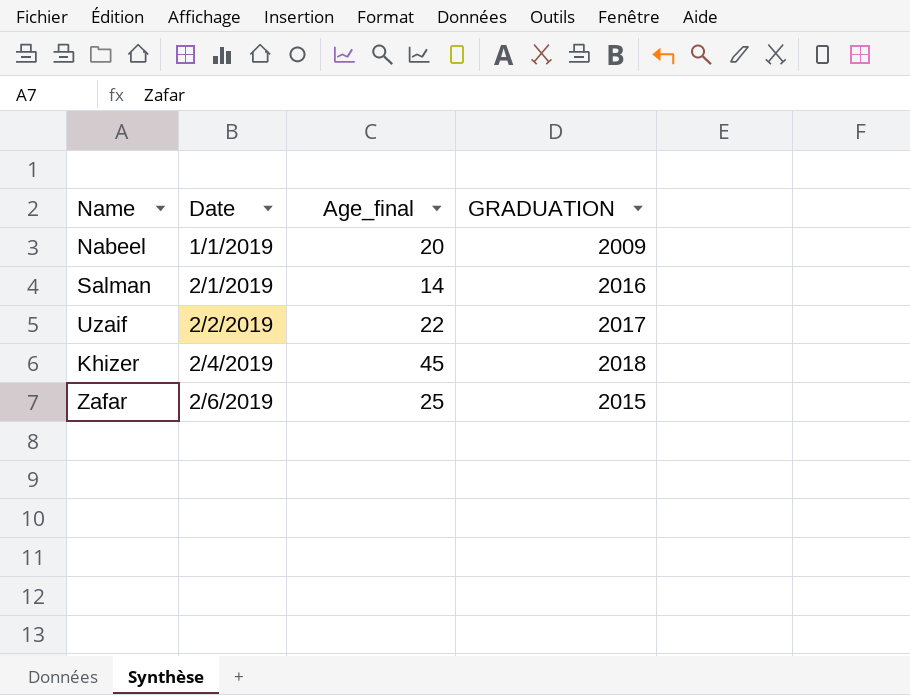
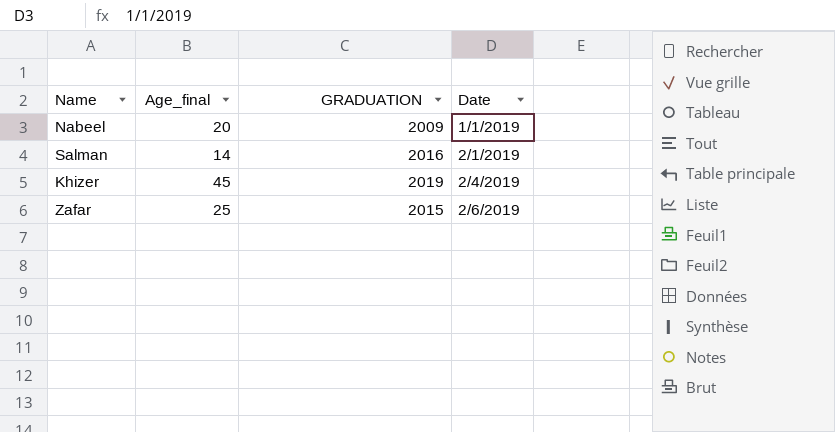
column Date | position: 2 -> 4
row Uzaif: 2/2/2019 | 22 | 2017 -> none
Khizer | GRADUATION: 2018 -> 2019

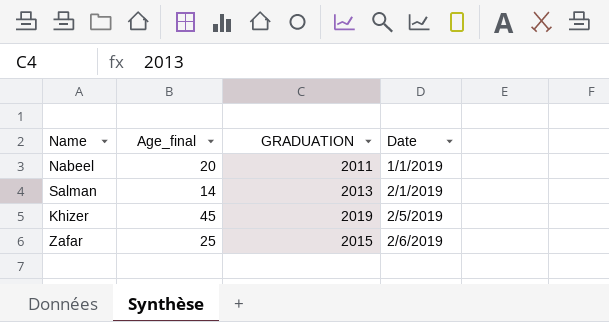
Nabeel | GRADUATION: 2009 -> 2011
Salman | GRADUATION: 2016 -> 2013
Khizer | Date: 2/4/2019 -> 2/5/2019

